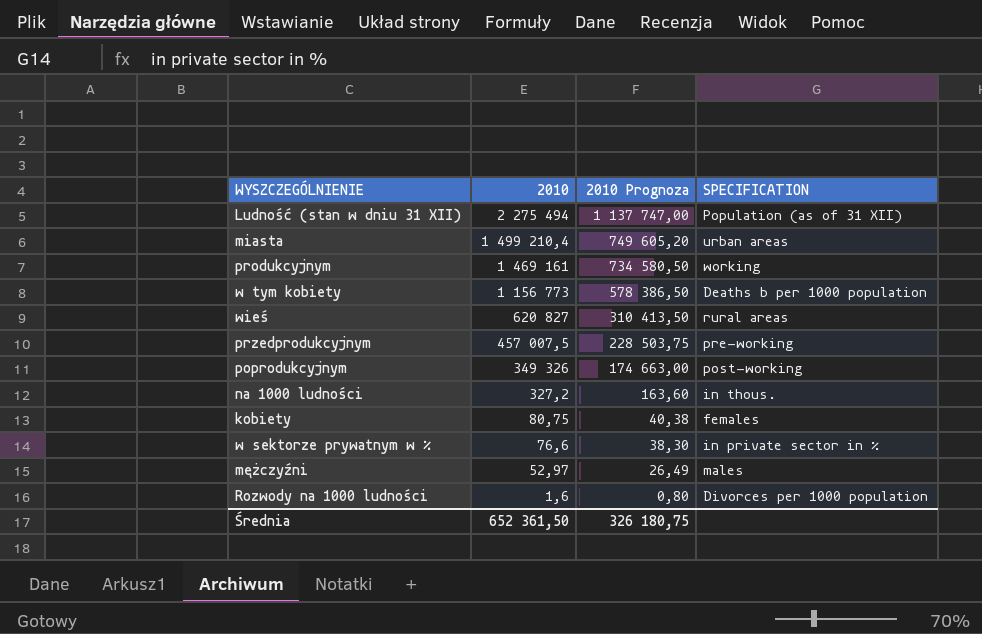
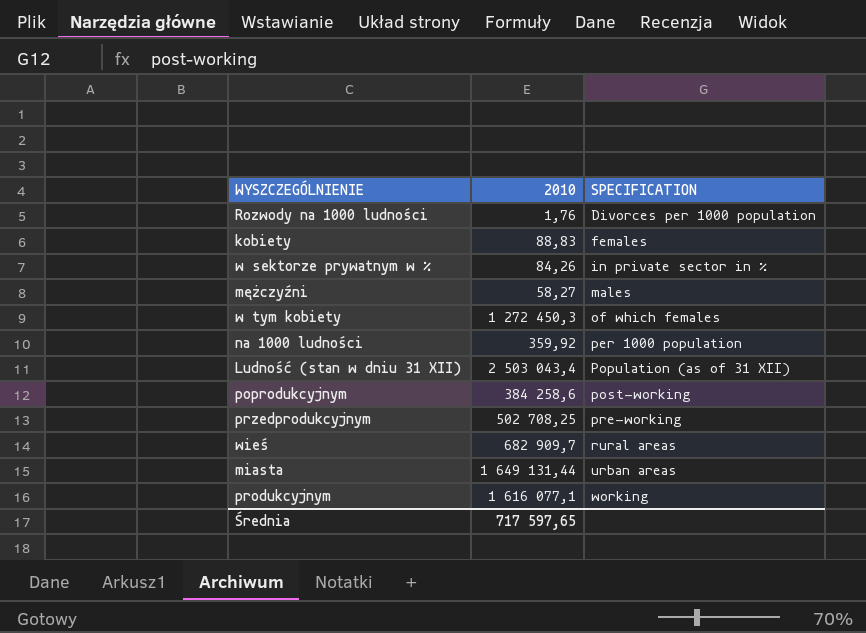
row order: 2010 descending -> SPECIFICATION ascending
column 2010 Prognoza | formula: [2010] * 0,5 -> none
Rozwody na 1000 ludności | 2010: 1,6 -> 1,76
kobiety | 2010: 80,75 -> 88,83
w sektorze prywatnym w % | 2010: 76,6 -> 84,26
mężczyźni | 2010: 52,97 -> 58,27
w tym kobiety | 2010: 1 156 773 -> 1 272 450,3
w tym kobiety | SPECIFICATION: Deaths b per 1000 population -> of which females
na 1000 ludności | 2010: 327,2 -> 359,92
na 1000 ludności | SPECIFICATION: in thous. -> per 1000 population
Ludność (stan w dniu 31 XII) | 2010: 2 275 494 -> 2 503 043,4
poprodukcyjnym | 2010: 349 326 -> 384 258,6
przedprodukcyjnym | 2010: 457 007,5 -> 502 708,25
wieś | 2010: 620 827 -> 682 909,7
miasta | 2010: 1 499 210,4 -> 1 649 131,44
produkcyjnym | 2010: 1 469 161 -> 1 616 077,1
Średnia | 2010: 652 361,50 -> 717 597,65

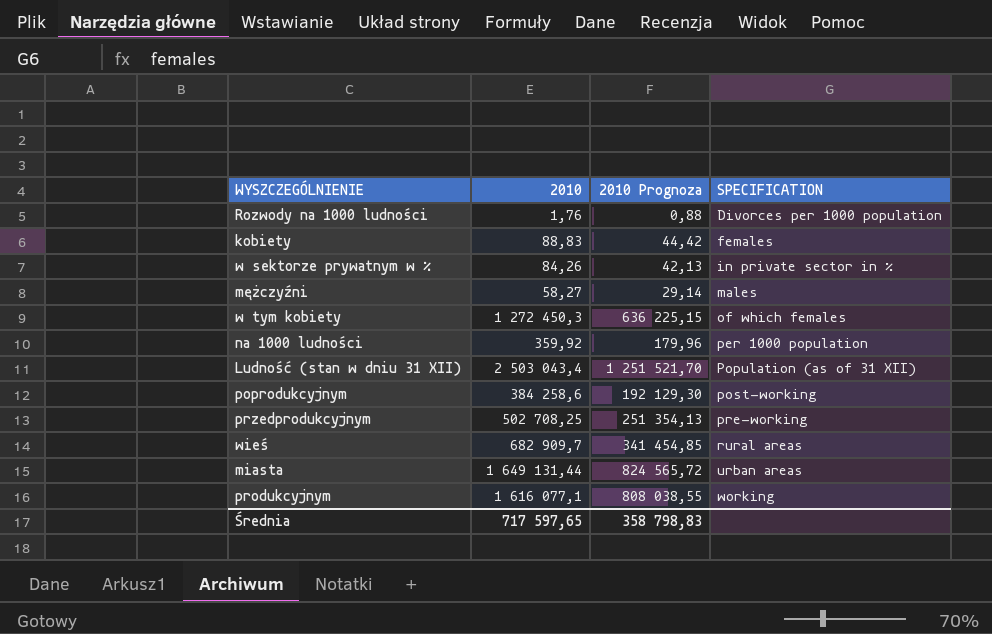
column 2010 Prognoza | formula: none -> [2010] * 0,5

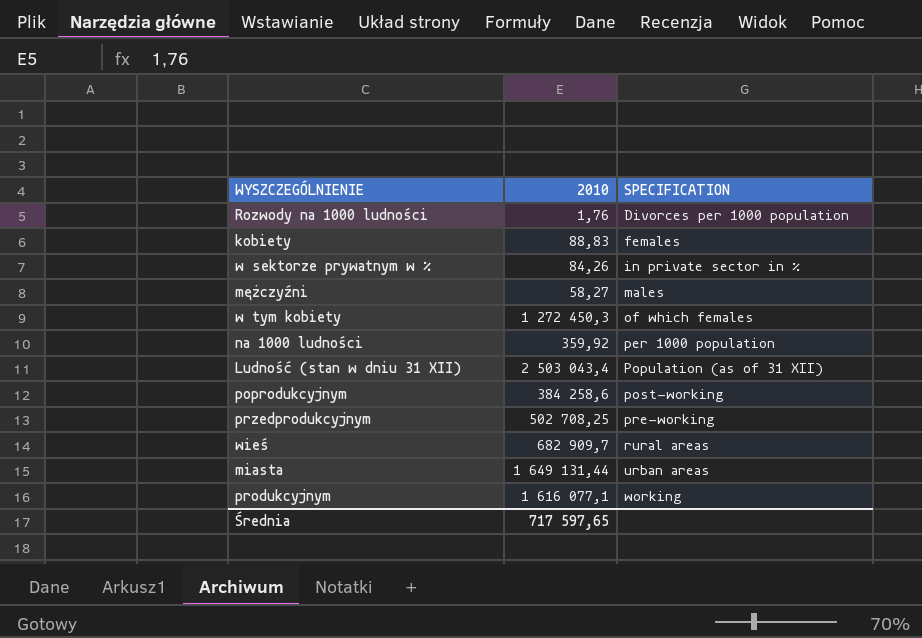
column 2010 Prognoza | formula: [2010] * 0,5 -> none

